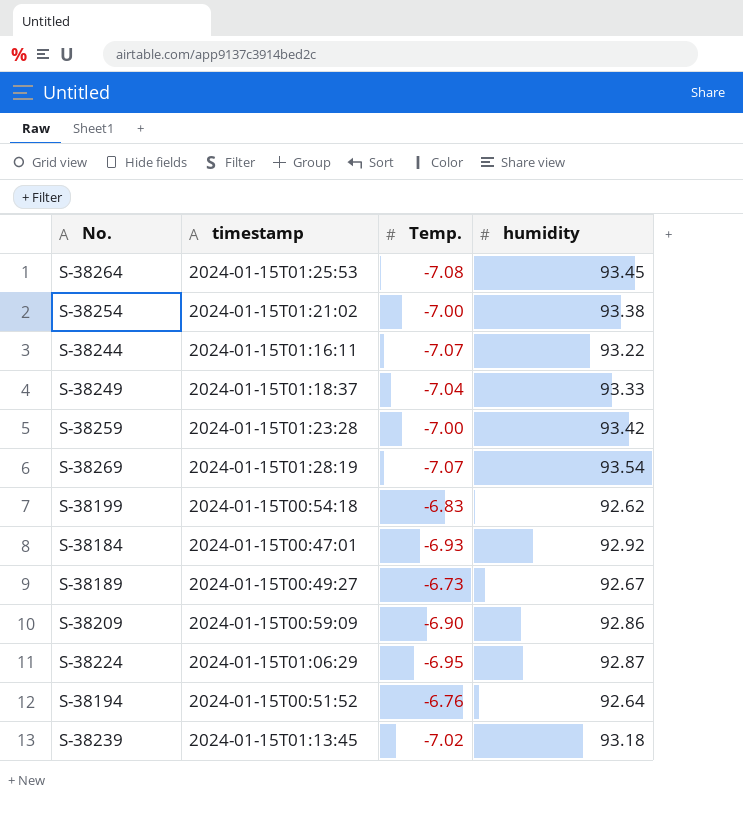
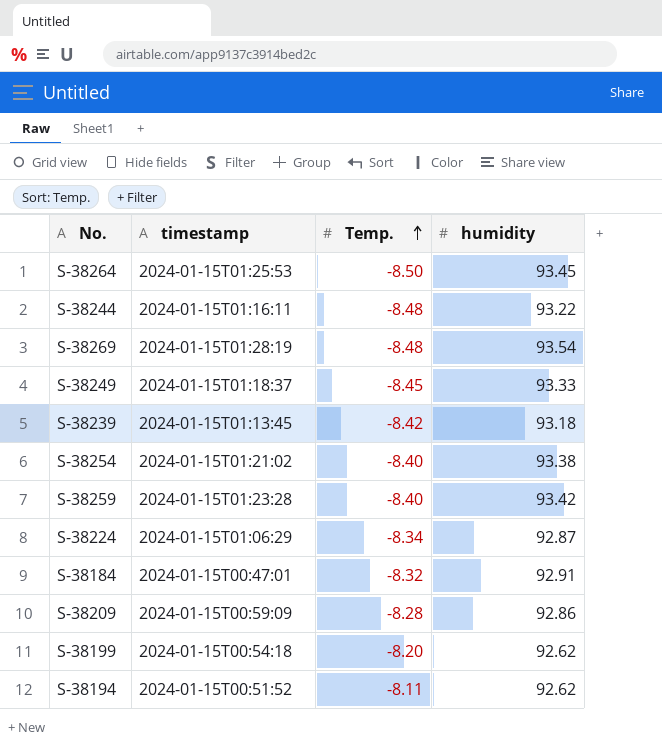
row order: none -> Temp. ascending
row S-38189: 2024-01-15T00:49:27 | -6.73 | 92.67 -> none
S-38264 | Temp.: -7.08 -> -8.50
S-38244 | Temp.: -7.07 -> -8.48
S-38269 | Temp.: -7.07 -> -8.48
S-38249 | Temp.: -7.04 -> -8.45
S-38239 | Temp.: -7.02 -> -8.42
S-38254 | Temp.: -7.00 -> -8.40
S-38259 | Temp.: -7.00 -> -8.40
S-38224 | Temp.: -6.95 -> -8.34
S-38184 | Temp.: -6.93 -> -8.32
S-38184 | humidity: 92.92 -> 92.91
S-38209 | Temp.: -6.90 -> -8.28
S-38199 | Temp.: -6.83 -> -8.20
S-38194 | Temp.: -6.76 -> -8.11
S-38194 | humidity: 92.64 -> 92.62

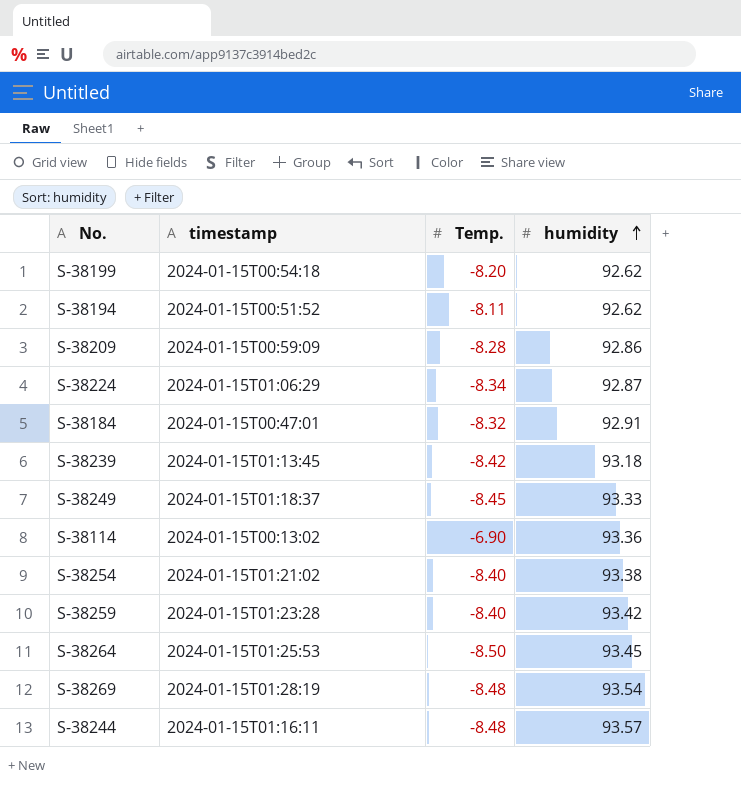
row order: Temp. ascending -> humidity ascending
row S-38114: none -> 2024-01-15T00:13:02 | -6.90 | 93.36
S-38244 | humidity: 93.22 -> 93.57

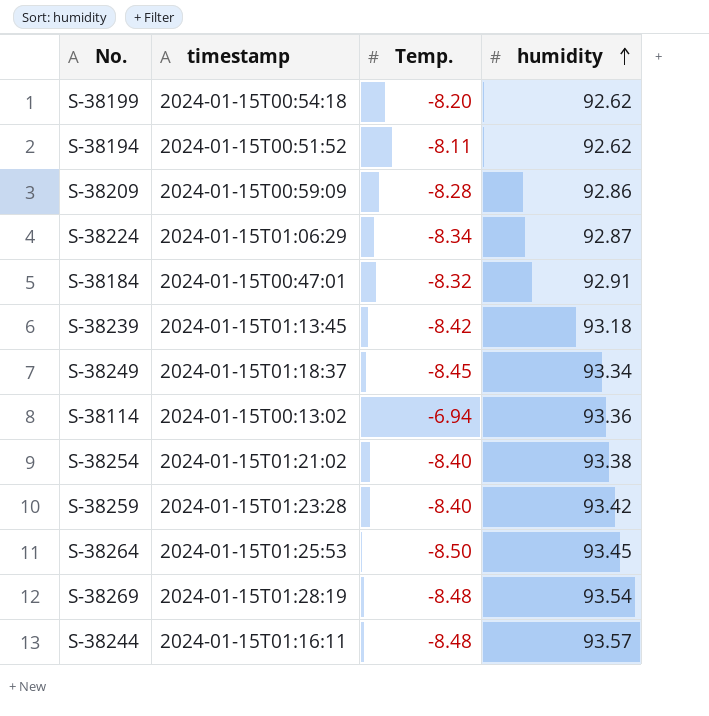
S-38249 | humidity: 93.33 -> 93.34
S-38114 | Temp.: -6.90 -> -6.94

